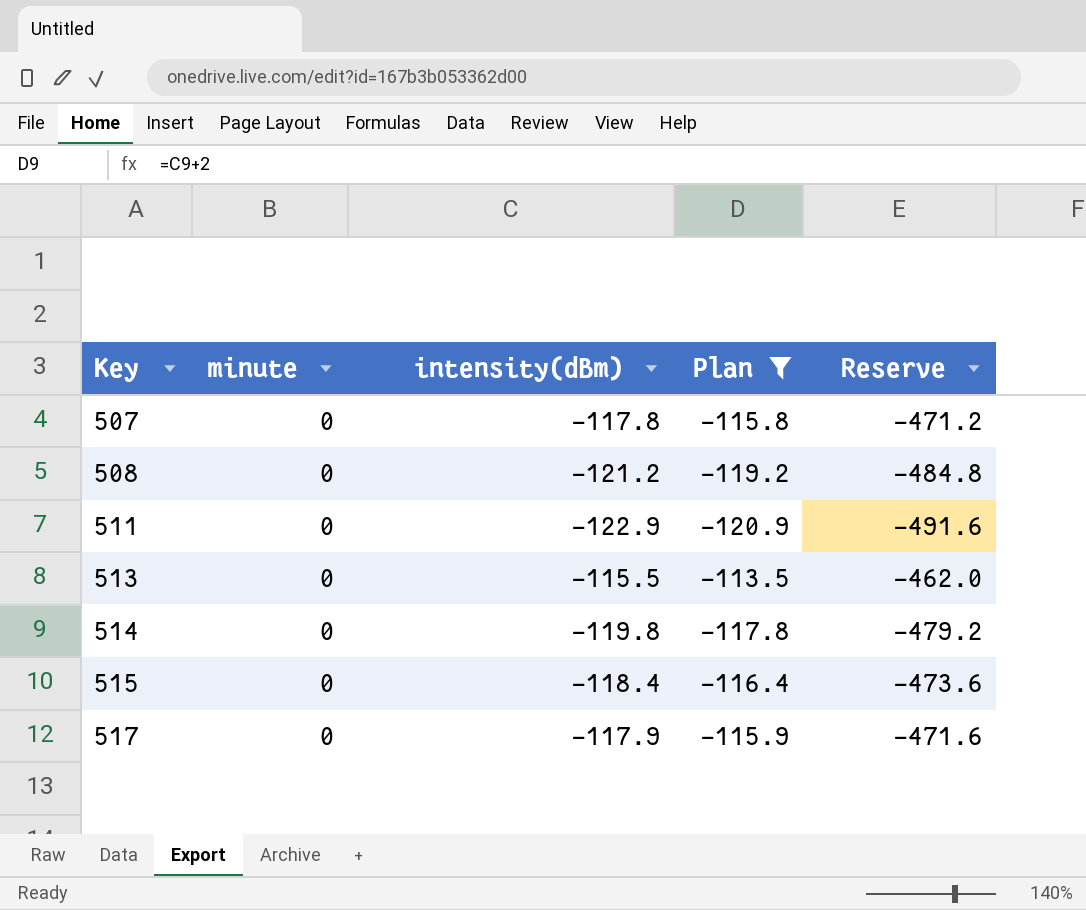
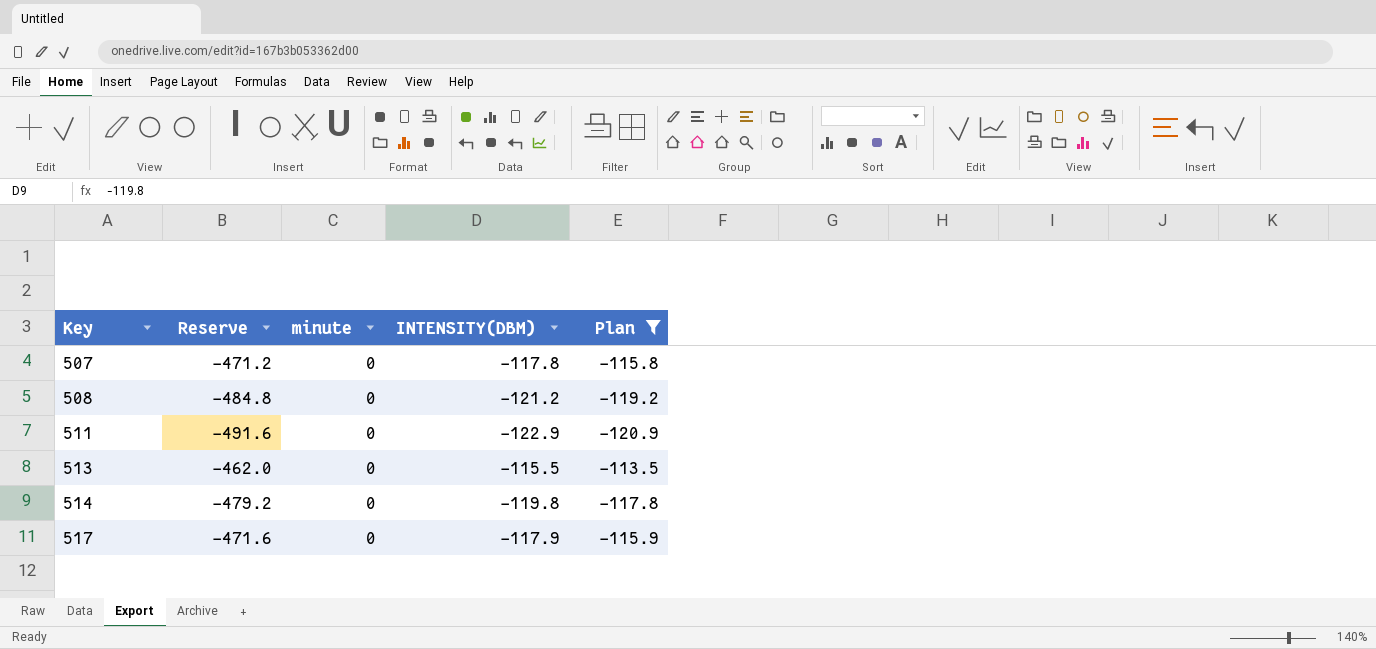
column Reserve | position: 5 -> 2
column name: intensity(dBm) -> INTENSITY(DBM)
row 515: 0 | -118.4 | -116.4 | -473.6 -> none

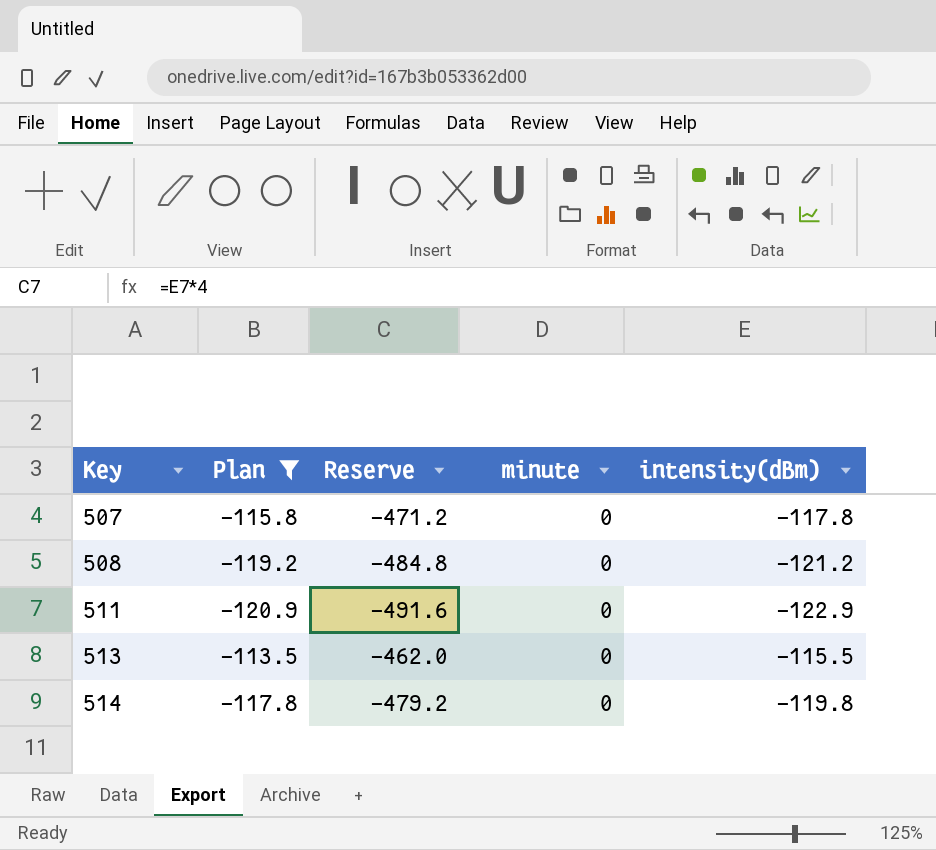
column Plan | position: 5 -> 2
column name: INTENSITY(DBM) -> intensity(dBm)
row 517: -471.6 | 0 | -117.9 | -115.9 -> none

